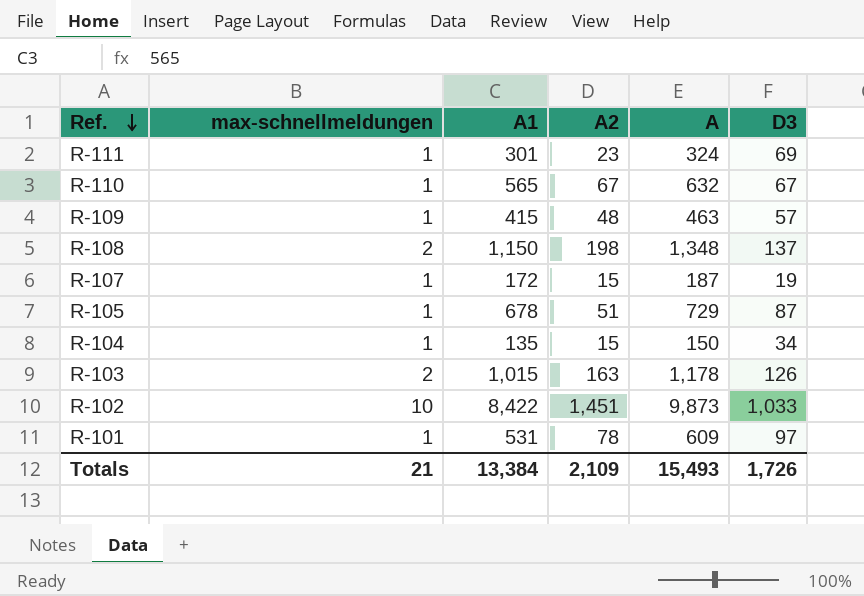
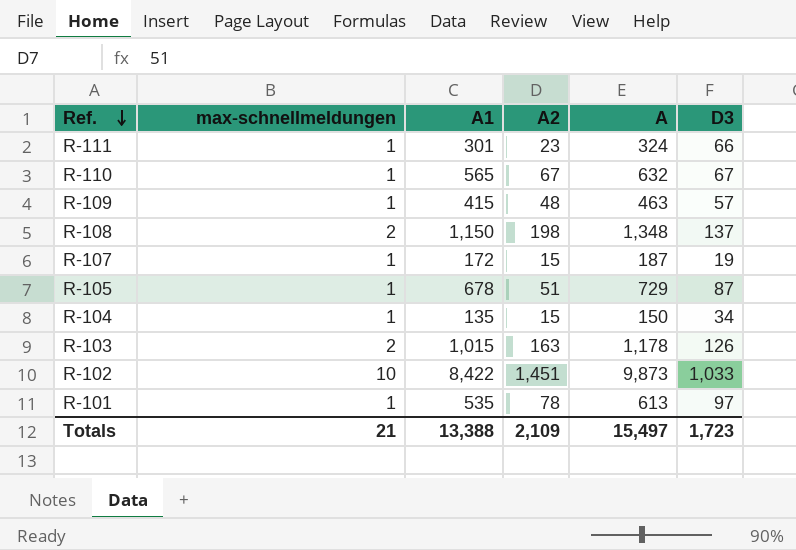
R-111 | D3: 69 -> 66
R-101 | A1: 531 -> 535
R-101 | A: 609 -> 613
Totals | A1: 13,384 -> 13,388
Totals | A: 15,493 -> 15,497
Totals | D3: 1,726 -> 1,723

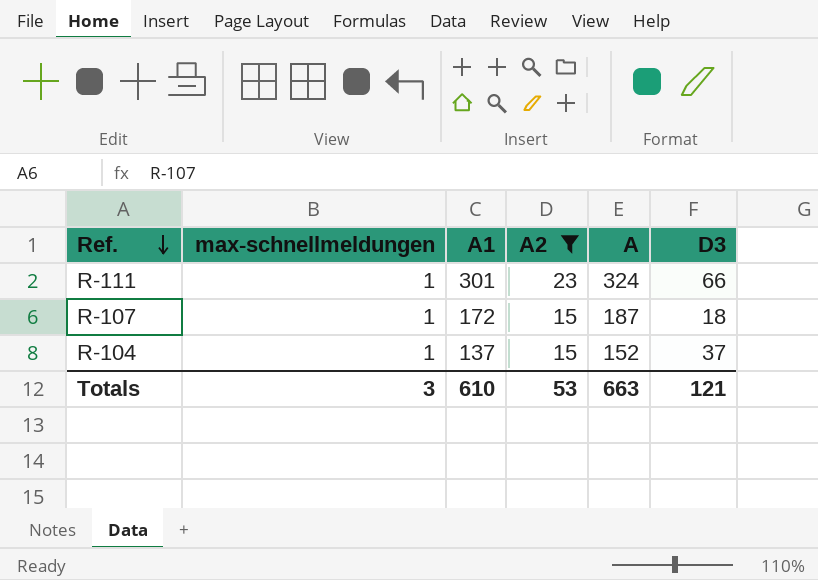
filter: none -> A2 <= 23
R-107 | D3: 19 -> 18
R-104 | A1: 135 -> 137
R-104 | A: 150 -> 152
R-104 | D3: 34 -> 37
Totals | max-schnellmeldungen: 21 -> 3
Totals | A1: 13,388 -> 610
Totals | A2: 2,109 -> 53
Totals | A: 15,497 -> 663
Totals | D3: 1,723 -> 121

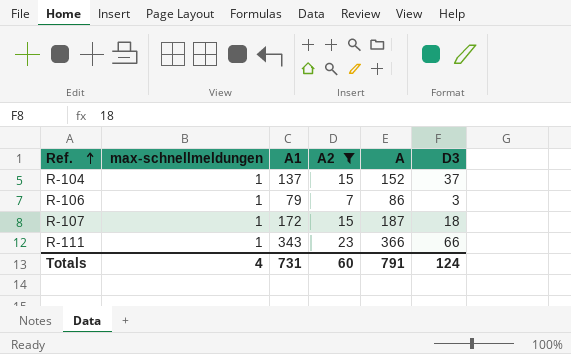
row order: Ref. descending -> Ref. ascending
row R-106: none -> 1 | 79 | 7 | 86 | 3
R-111 | A1: 301 -> 343
R-111 | A: 324 -> 366
Totals | max-schnellmeldungen: 3 -> 4
Totals | A1: 610 -> 731
Totals | A2: 53 -> 60
Totals | A: 663 -> 791
Totals | D3: 121 -> 124

